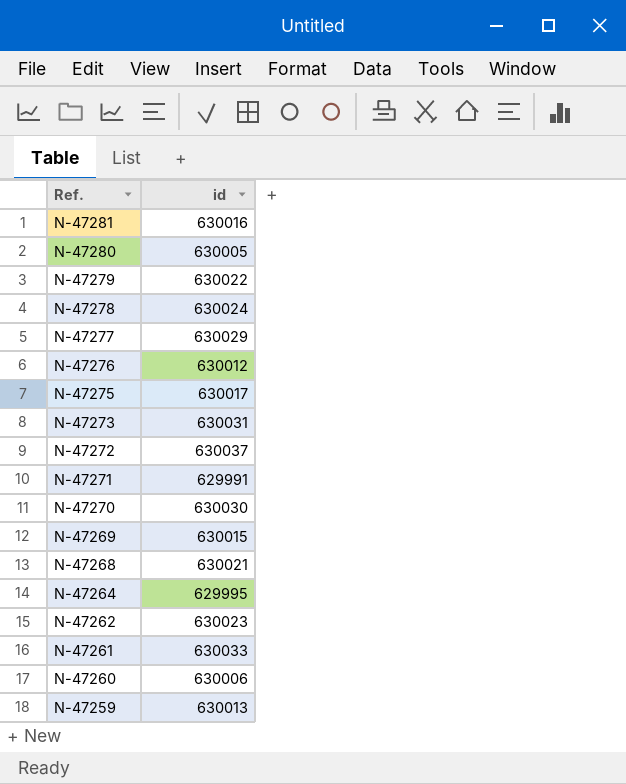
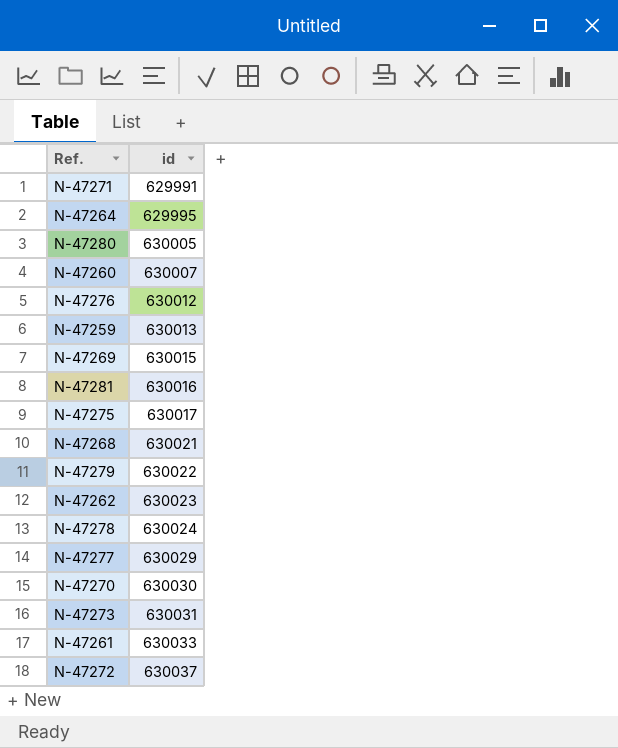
row order: Ref. descending -> id ascending
N-47260 | id: 630006 -> 630007

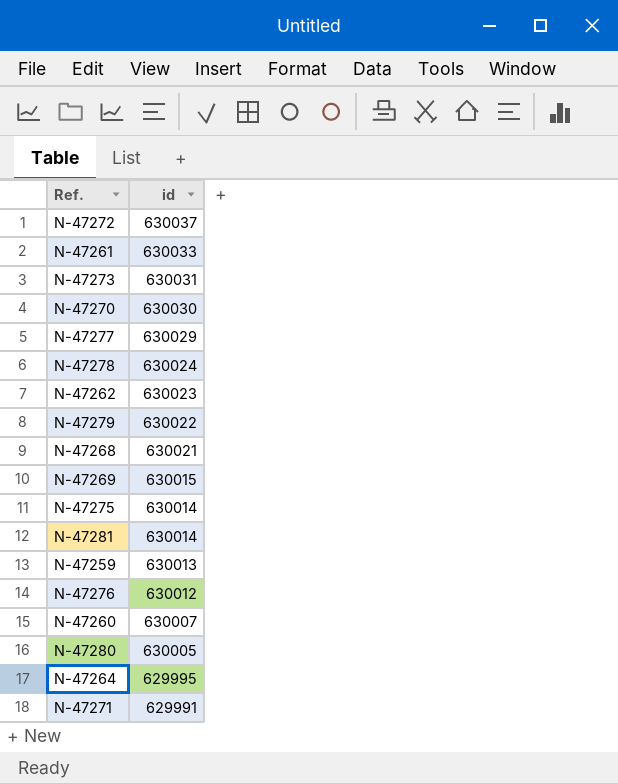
row order: id ascending -> id descending
N-47275 | id: 630017 -> 630014
N-47281 | id: 630016 -> 630014

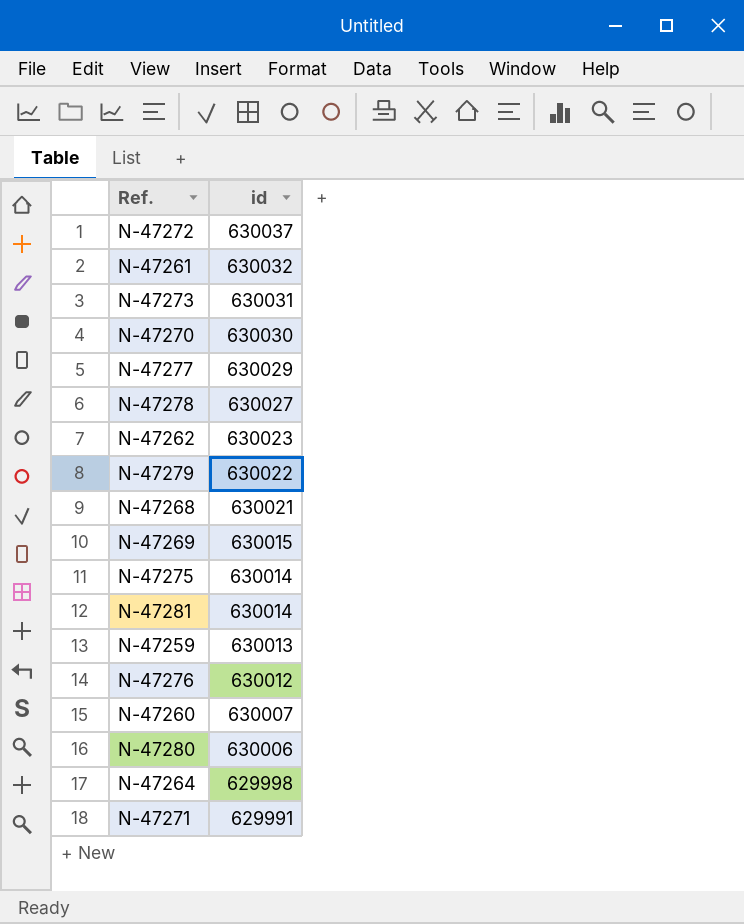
N-47261 | id: 630033 -> 630032
N-47278 | id: 630024 -> 630027
N-47280 | id: 630005 -> 630006
N-47264 | id: 629995 -> 629998

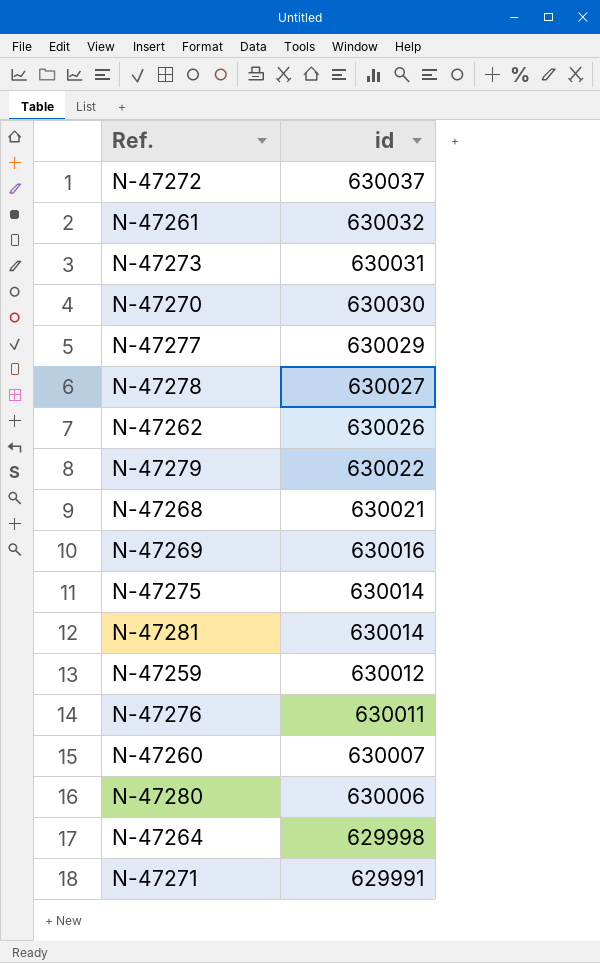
N-47262 | id: 630023 -> 630026
N-47269 | id: 630015 -> 630016
N-47259 | id: 630013 -> 630012
N-47276 | id: 630012 -> 630011

